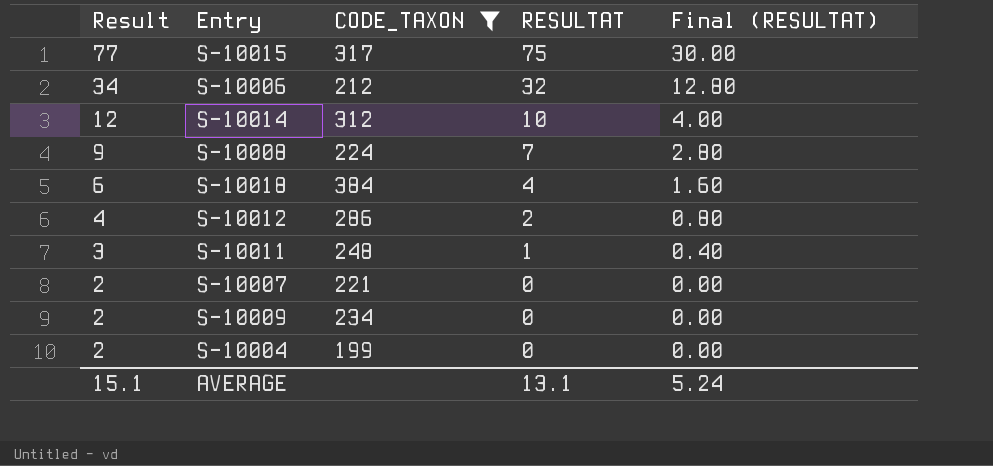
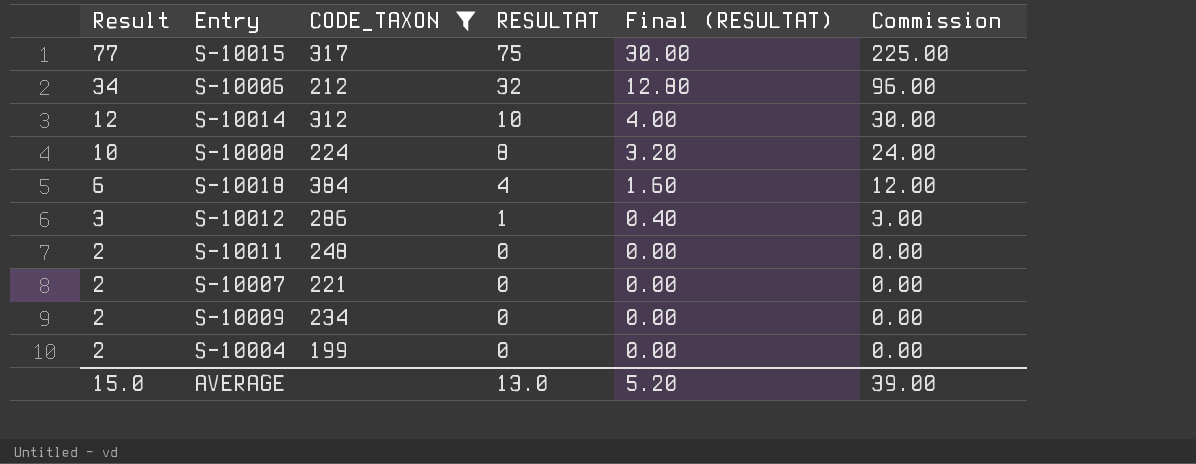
column Commission | formula: none -> [RESULTAT] * 3
S-10008 | Result: 9 -> 10
S-10008 | RESULTAT: 7 -> 8
S-10008 | Final (RESULTAT): 2.80 -> 3.20
S-10012 | Result: 4 -> 3
S-10012 | RESULTAT: 2 -> 1
S-10012 | Final (RESULTAT): 0.80 -> 0.40
S-10011 | Result: 3 -> 2
S-10011 | RESULTAT: 1 -> 0
S-10011 | Final (RESULTAT): 0.40 -> 0.00
AVERAGE | Result: 15.1 -> 15.0
AVERAGE | RESULTAT: 13.1 -> 13.0
AVERAGE | Final (RESULTAT): 5.24 -> 5.20

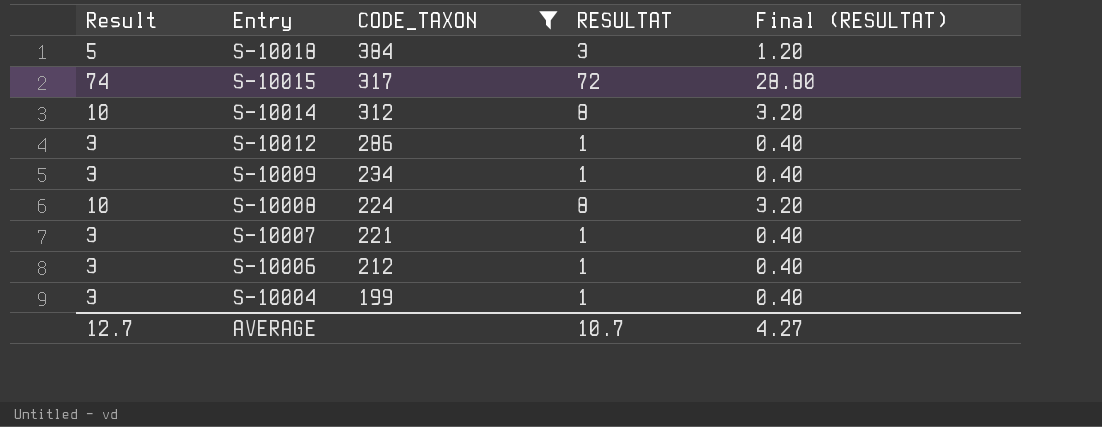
row order: Result descending -> Entry descending
column Commission | formula: [RESULTAT] * 3 -> none
row S-10011: 2 | 248 | 0 | 0.00 | 0.00 -> none
S-10018 | Result: 6 -> 5
S-10018 | RESULTAT: 4 -> 3
S-10018 | Final (RESULTAT): 1.60 -> 1.20
S-10015 | Result: 77 -> 74
S-10015 | RESULTAT: 75 -> 72
S-10015 | Final (RESULTAT): 30.00 -> 28.80
S-10014 | Result: 12 -> 10
S-10014 | RESULTAT: 10 -> 8
S-10014 | Final (RESULTAT): 4.00 -> 3.20
S-10009 | Result: 2 -> 3
S-10009 | RESULTAT: 0 -> 1
S-10009 | Final (RESULTAT): 0.00 -> 0.40
S-10007 | Result: 2 -> 3
S-10007 | RESULTAT: 0 -> 1
S-10007 | Final (RESULTAT): 0.00 -> 0.40
S-10006 | Result: 34 -> 3
S-10006 | RESULTAT: 32 -> 1
S-10006 | Final (RESULTAT): 12.80 -> 0.40
S-10004 | Result: 2 -> 3
S-10004 | RESULTAT: 0 -> 1
S-10004 | Final (RESULTAT): 0.00 -> 0.40
AVERAGE | Result: 15.0 -> 12.7
AVERAGE | RESULTAT: 13.0 -> 10.7
AVERAGE | Final (RESULTAT): 5.20 -> 4.27

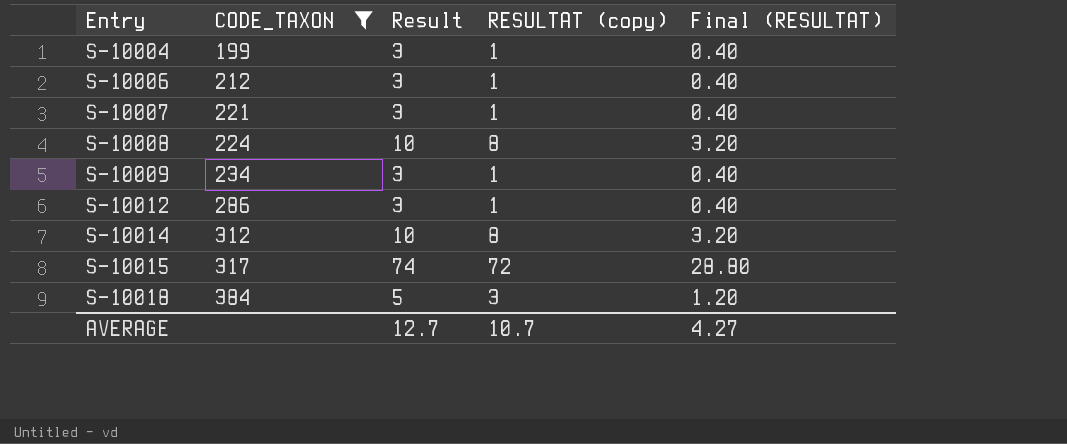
row order: Entry descending -> Entry ascending
column Result | position: 1 -> 3
column name: RESULTAT -> RESULTAT (copy)

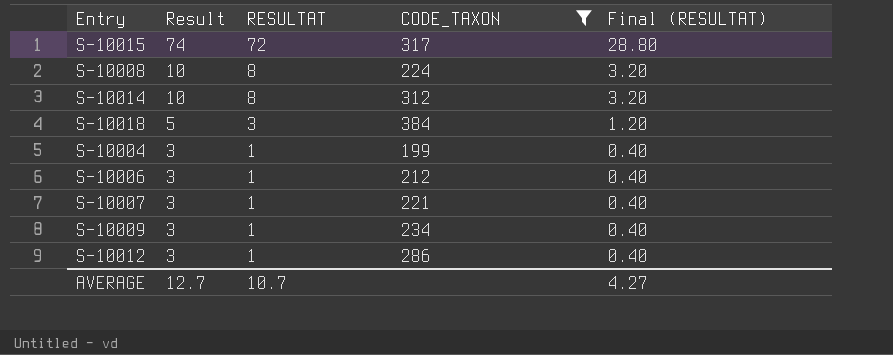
row order: Entry ascending -> Result descending
column name: RESULTAT (copy) -> RESULTAT
column CODE_TAXON | position: 2 -> 4

